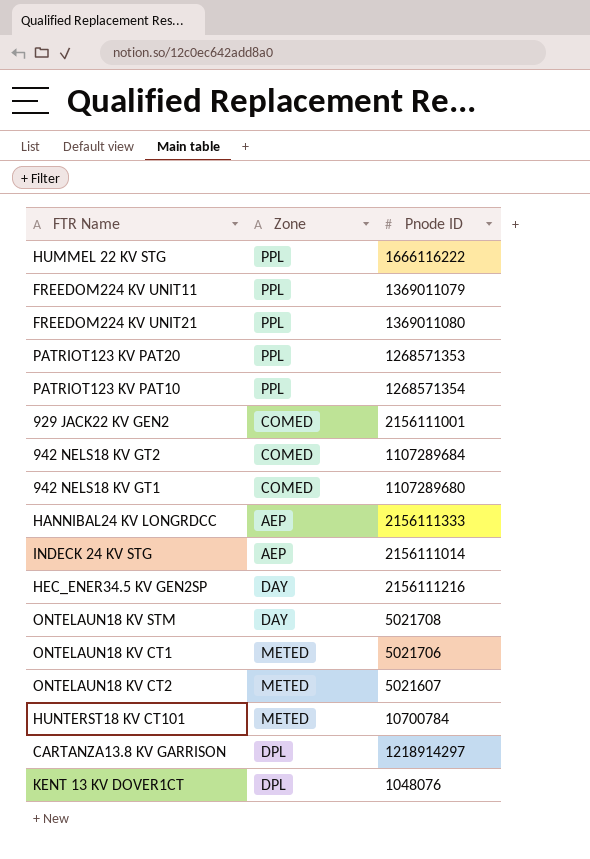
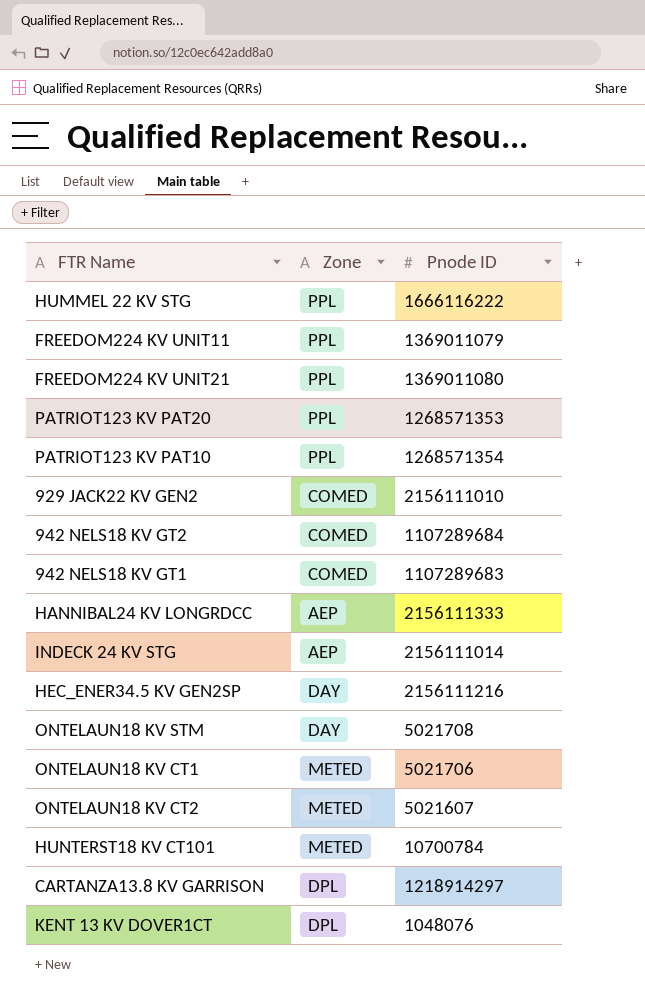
929 JACK22 KV GEN2 | Pnode ID: 2156111001 -> 2156111010
942 NELS18 KV GT1 | Pnode ID: 1107289680 -> 1107289683

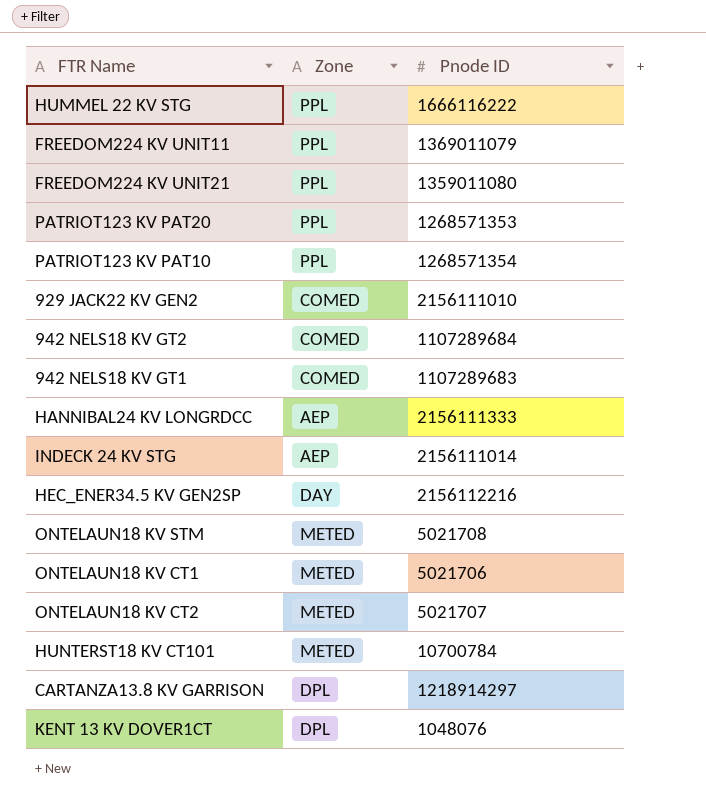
FREEDOM224 KV UNIT21 | Pnode ID: 1369011080 -> 1359011080
HEC_ENER34.5 KV GEN2SP | Pnode ID: 2156111216 -> 2156112216
ONTELAUN18 KV STM | Zone: DAY -> METED
ONTELAUN18 KV CT2 | Pnode ID: 5021607 -> 5021707

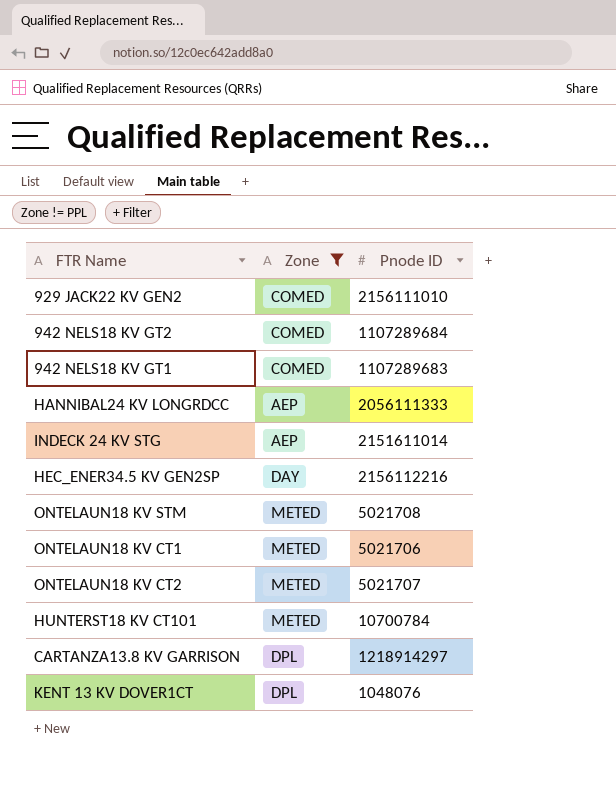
filter: none -> Zone != PPL
HANNIBAL24 KV LONGRDCC | Pnode ID: 2156111333 -> 2056111333
INDECK 24 KV STG | Pnode ID: 2156111014 -> 2151611014

